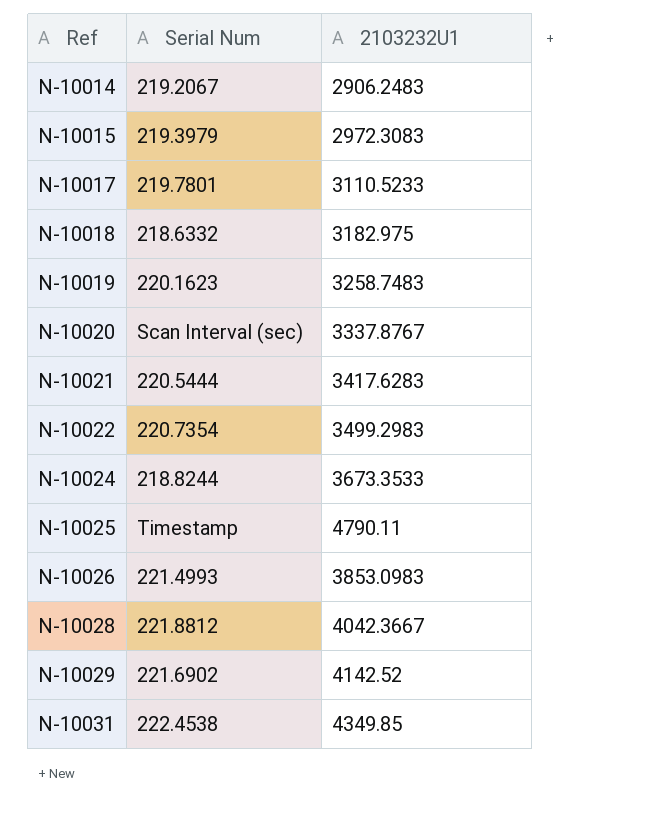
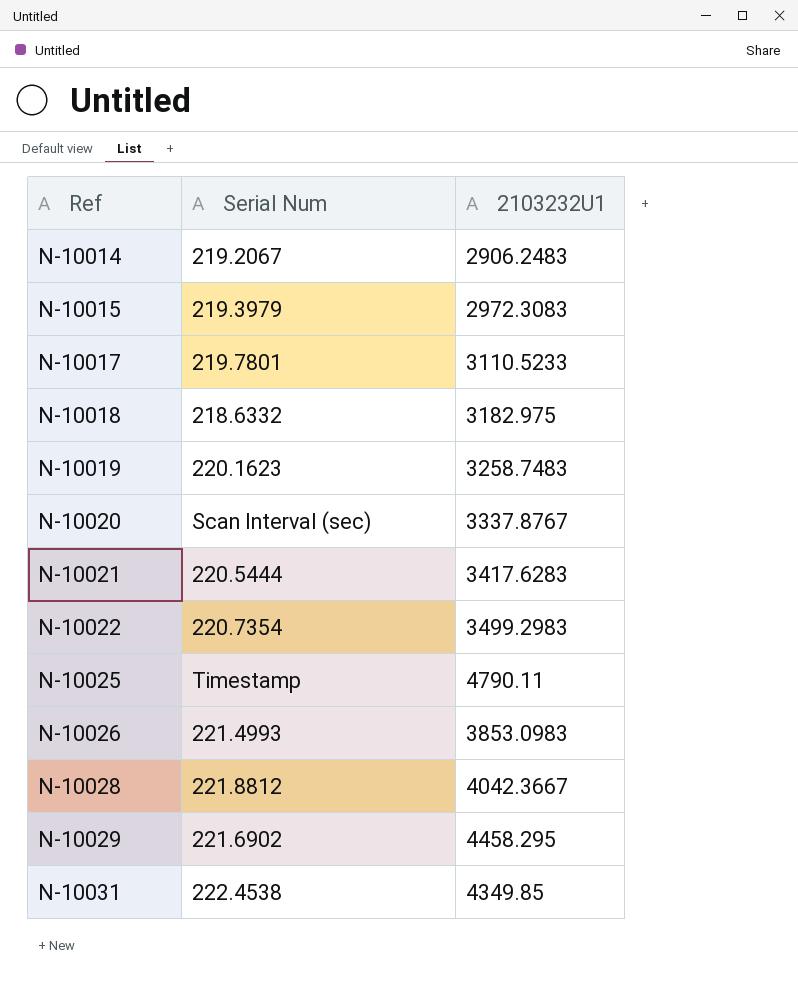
row N-10024: 218.8244 | 3673.3533 -> none
N-10029 | 2103232U1: 4142.52 -> 4458.295

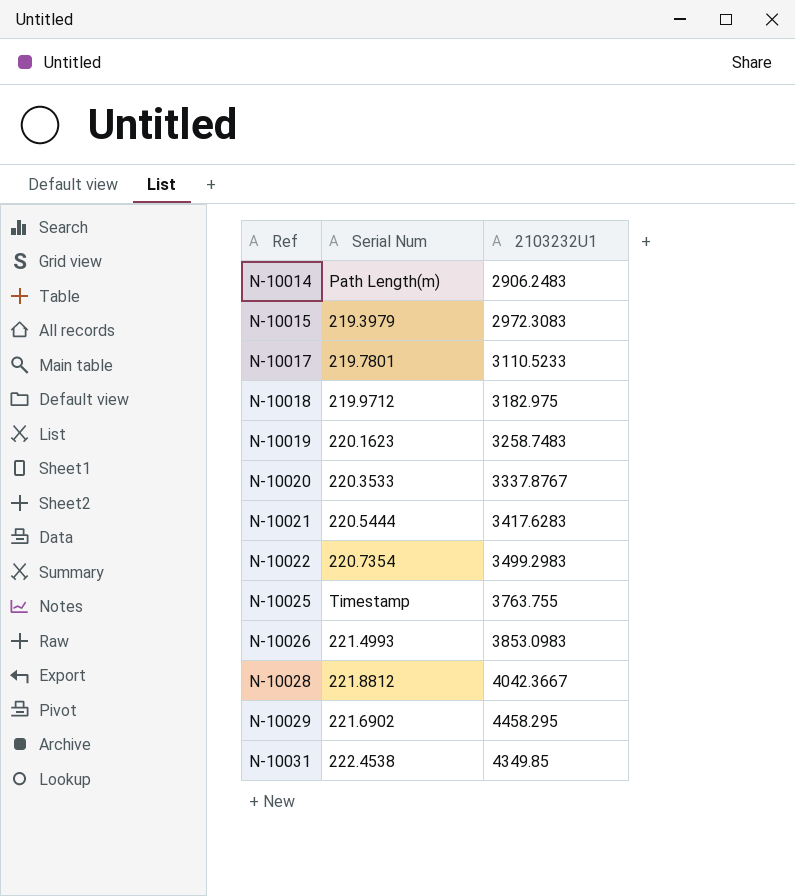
N-10014 | Serial Num: 219.2067 -> Path Length(m)
N-10018 | Serial Num: 218.6332 -> 219.9712
N-10020 | Serial Num: Scan Interval (sec) -> 220.3533
N-10025 | 2103232U1: 4790.11 -> 3763.755

